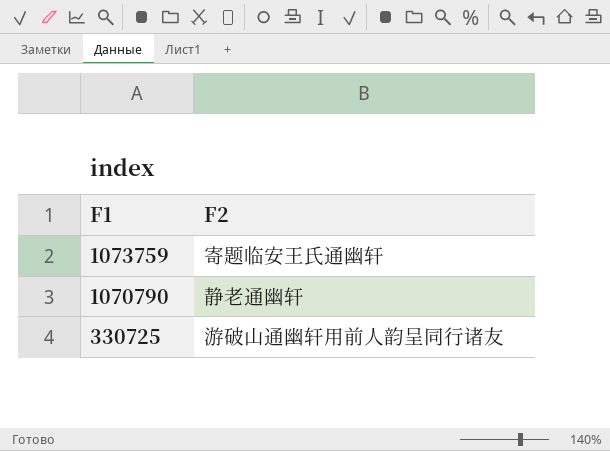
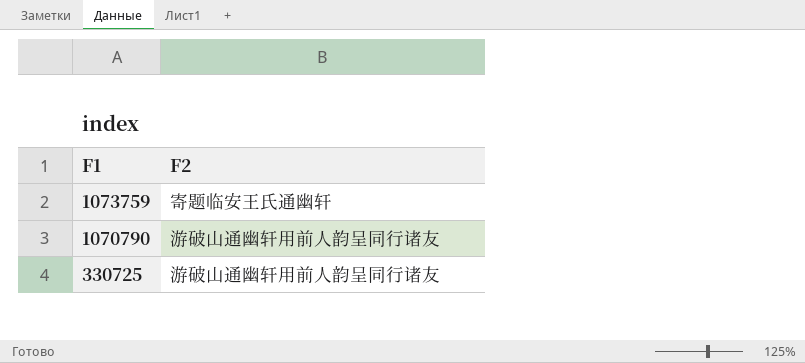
1070790 | F2: 静老通幽轩 -> 游破山通幽轩用前人韵呈同行诸友

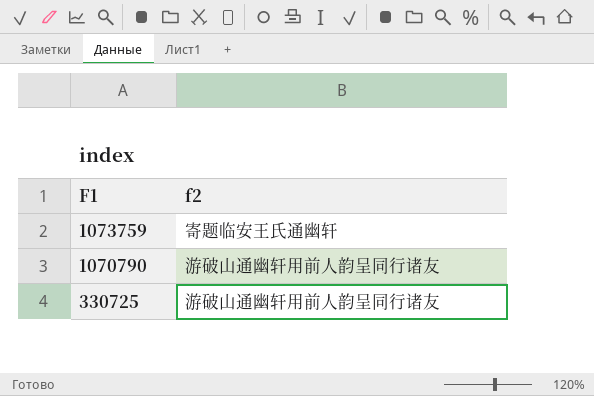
column name: F2 -> f2

